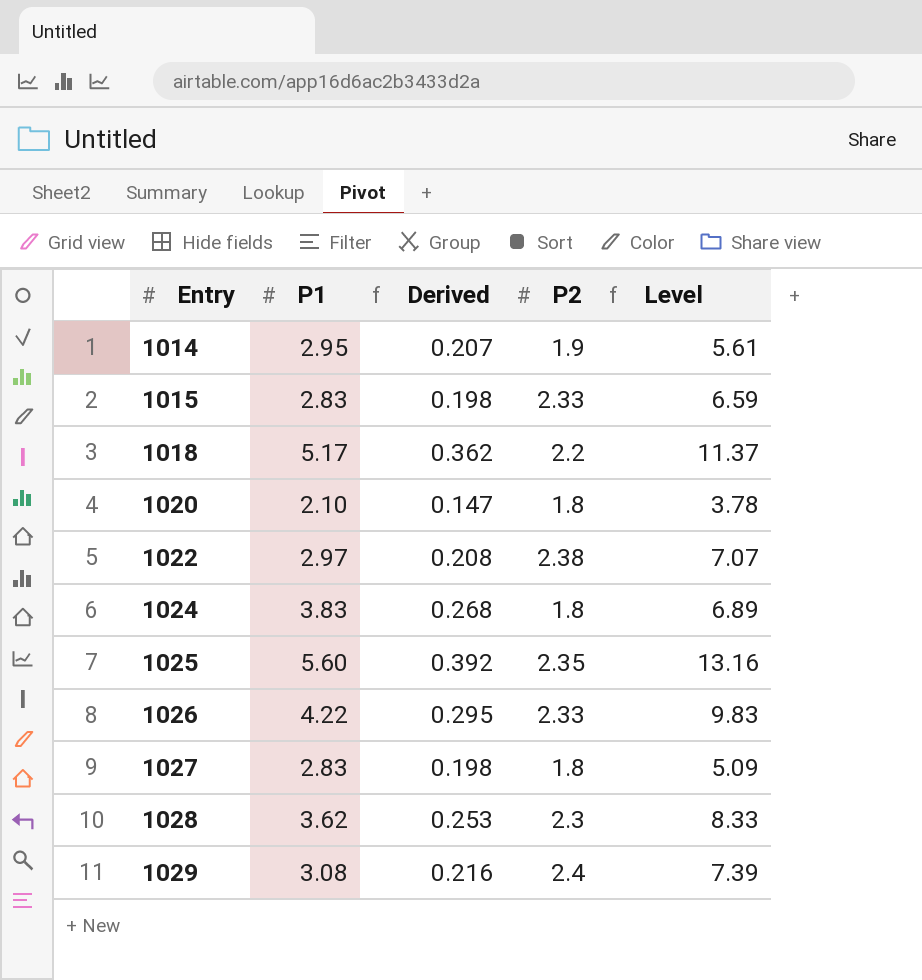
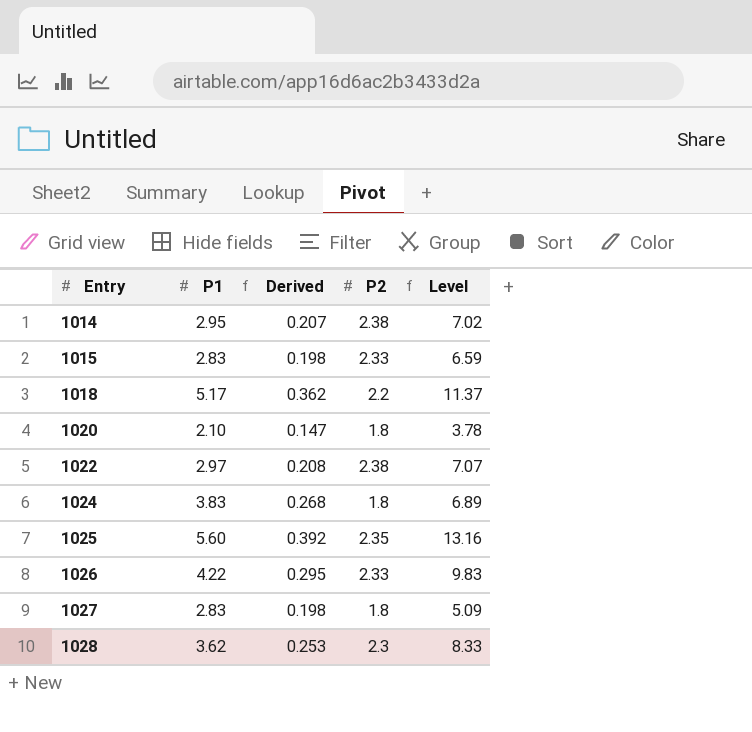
row 1029: 3.08 | 0.216 | 2.4 | 7.39 -> none
1014 | P2: 1.9 -> 2.38
1014 | Level: 5.61 -> 7.02

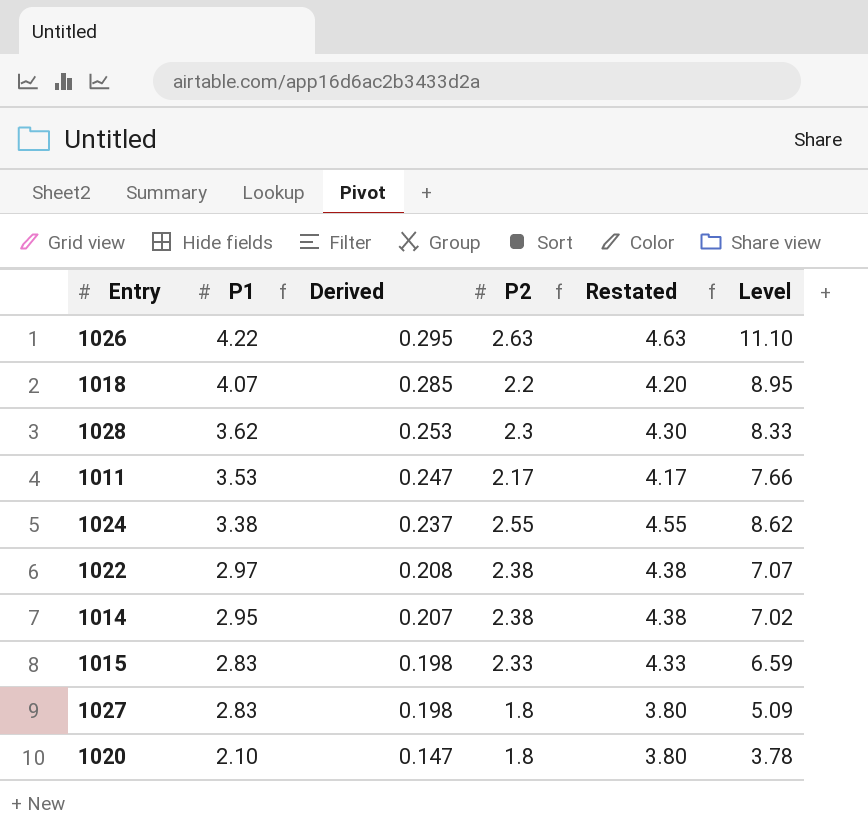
row order: Entry ascending -> P1 descending
column Restated | formula: none -> [P2] + 2
row 1025: 5.60 | 0.392 | 2.35 | 13.16 -> none
1026 | P2: 2.33 -> 2.63
1026 | Level: 9.83 -> 11.10
1018 | P1: 5.17 -> 4.07
1018 | Derived: 0.362 -> 0.285
1018 | Level: 11.37 -> 8.95
row 1011: none -> 3.53 | 0.247 | 2.17 | 4.17 | 7.66
1024 | P1: 3.83 -> 3.38
1024 | Derived: 0.268 -> 0.237
1024 | P2: 1.8 -> 2.55
1024 | Level: 6.89 -> 8.62

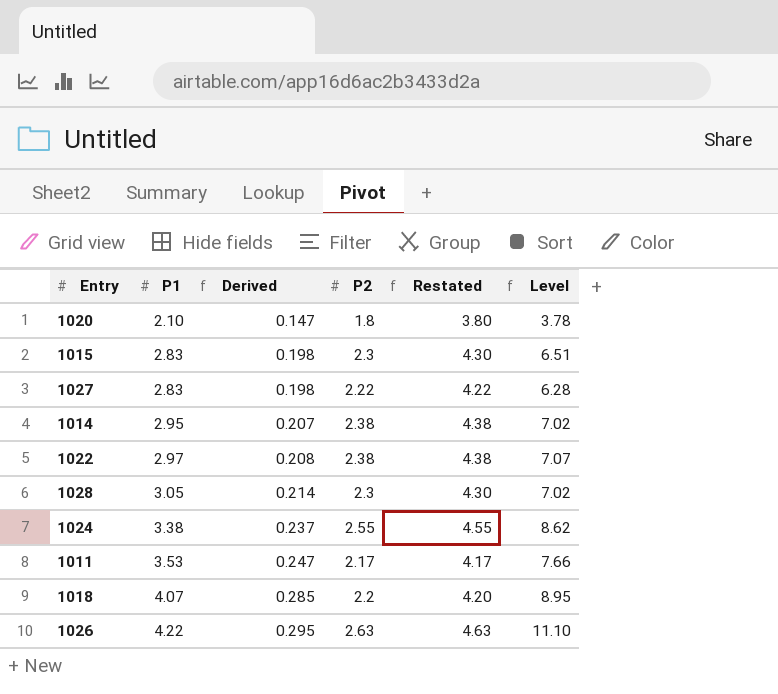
row order: P1 descending -> P1 ascending
1015 | P2: 2.33 -> 2.3
1015 | Restated: 4.33 -> 4.30
1015 | Level: 6.59 -> 6.51
1027 | P2: 1.8 -> 2.22
1027 | Restated: 3.80 -> 4.22
1027 | Level: 5.09 -> 6.28
1028 | P1: 3.62 -> 3.05
1028 | Derived: 0.253 -> 0.214
1028 | Level: 8.33 -> 7.02

